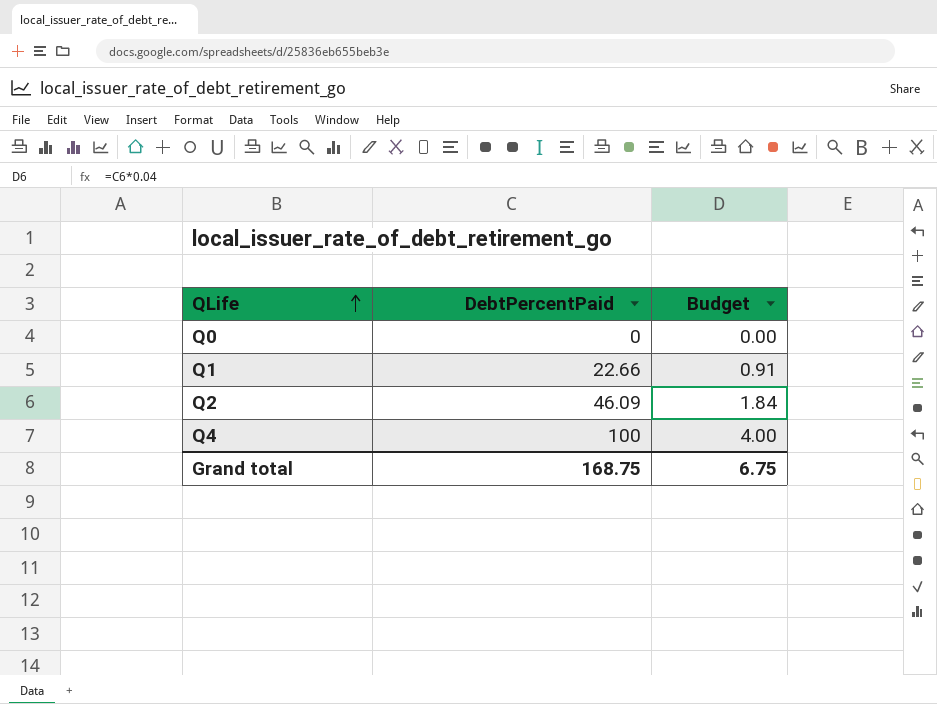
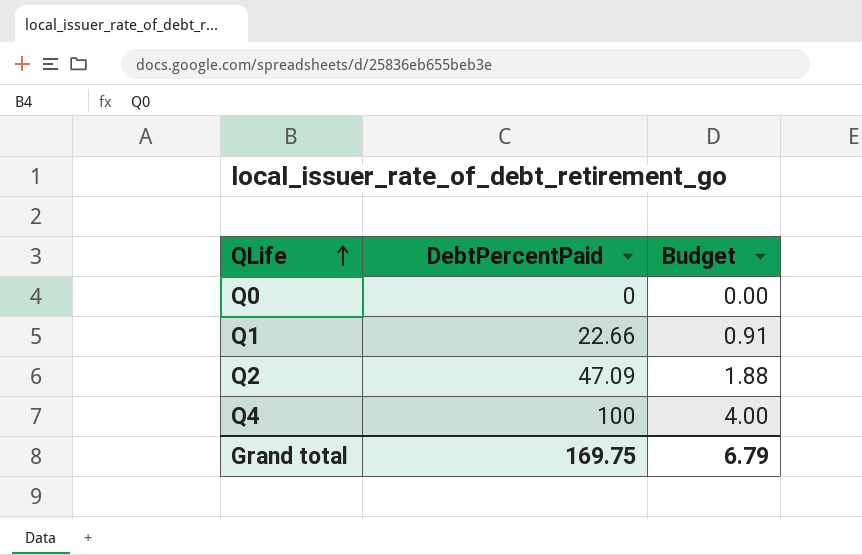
Q2 | DebtPercentPaid: 46.09 -> 47.09
Q2 | Budget: 1.84 -> 1.88
Grand total | DebtPercentPaid: 168.75 -> 169.75
Grand total | Budget: 6.75 -> 6.79

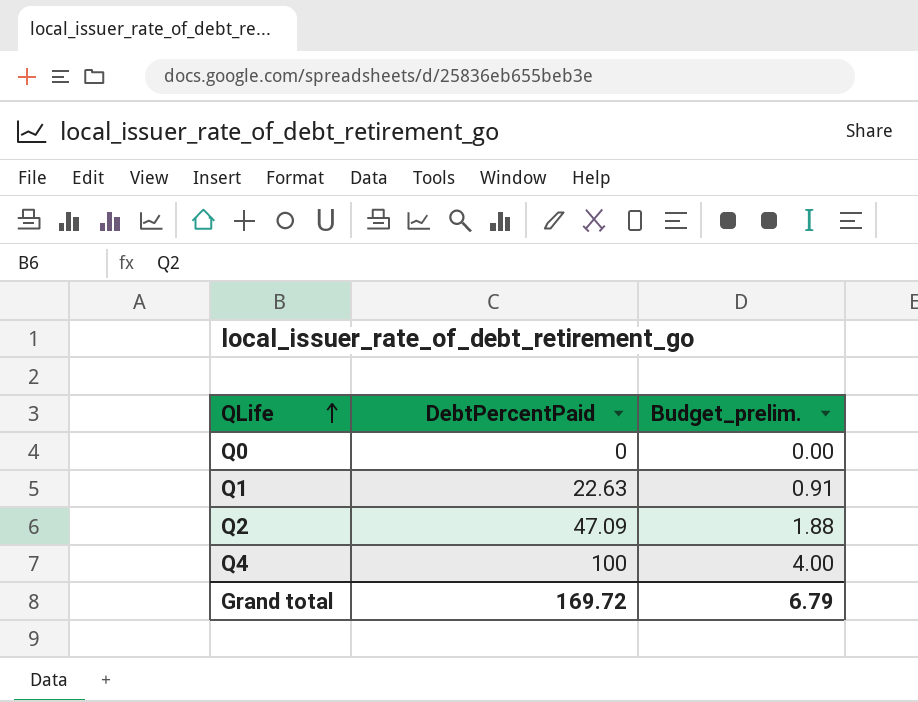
column name: Budget -> Budget_prelim.
Q1 | DebtPercentPaid: 22.66 -> 22.63
Grand total | DebtPercentPaid: 169.75 -> 169.72

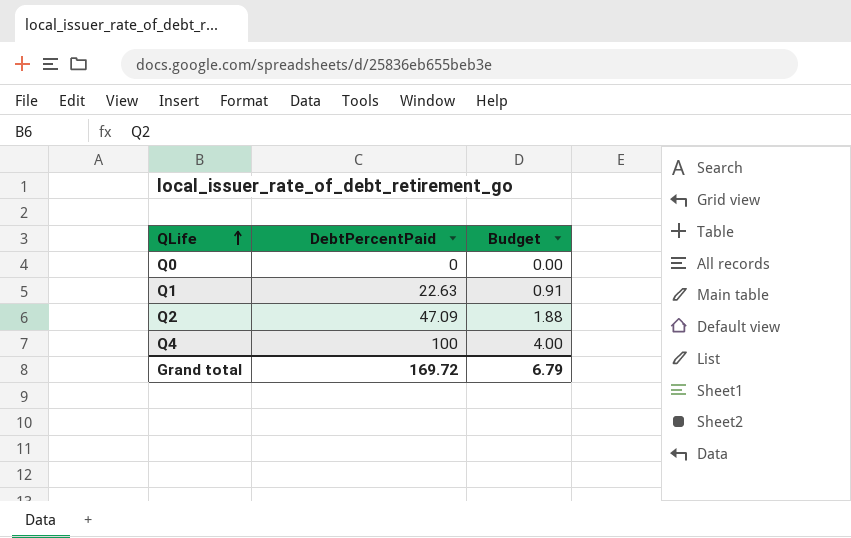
column name: Budget_prelim. -> Budget

